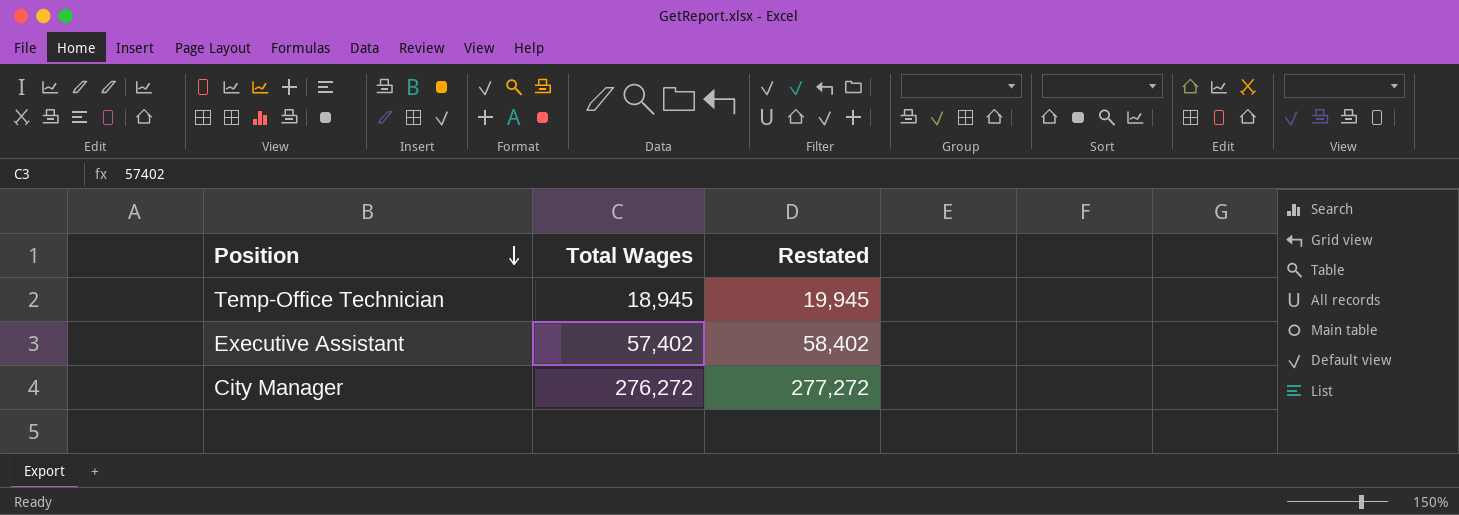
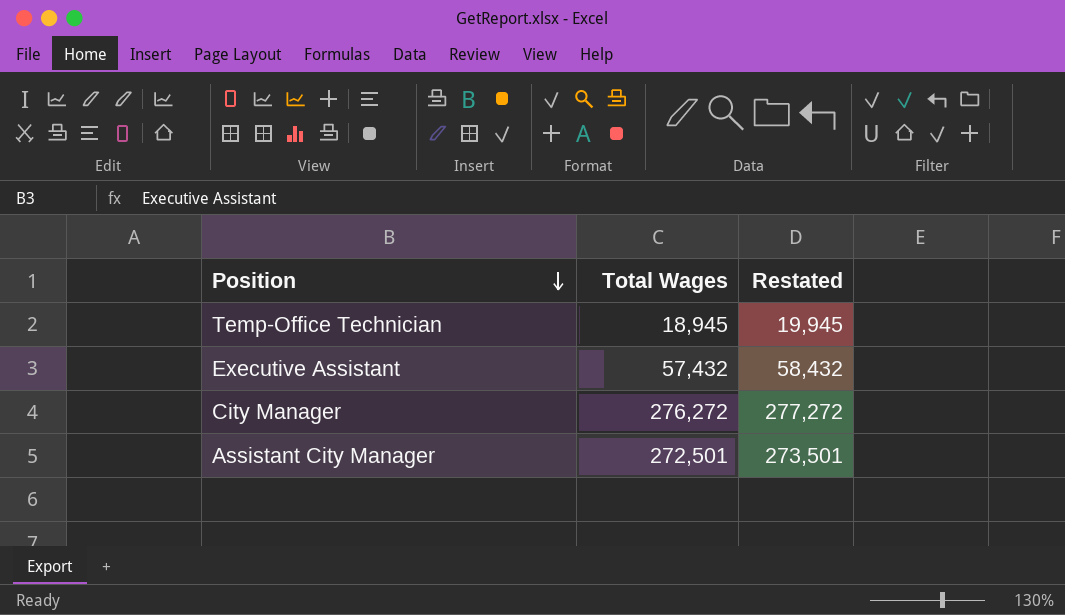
Executive Assistant | Total Wages: 57,402 -> 57,432
Executive Assistant | Restated: 58,402 -> 58,432
row Assistant City Manager: none -> 272,501 | 273,501

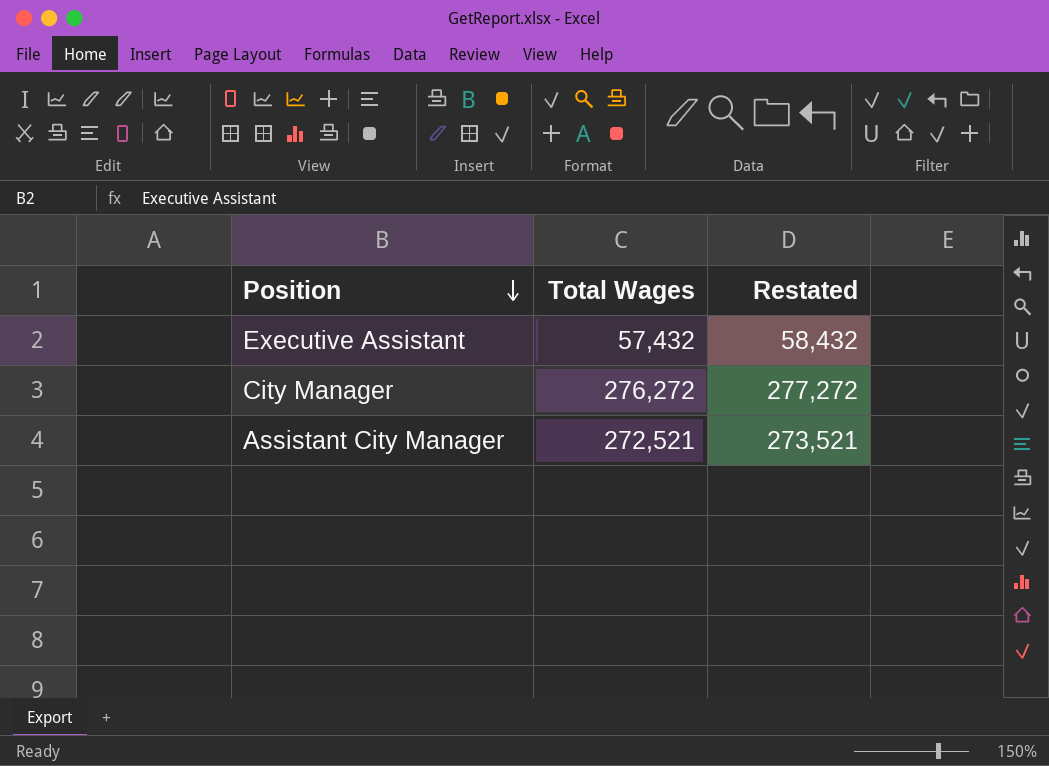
row Temp-Office Technician: 18,945 | 19,945 -> none
Assistant City Manager | Total Wages: 272,501 -> 272,521
Assistant City Manager | Restated: 273,501 -> 273,521

